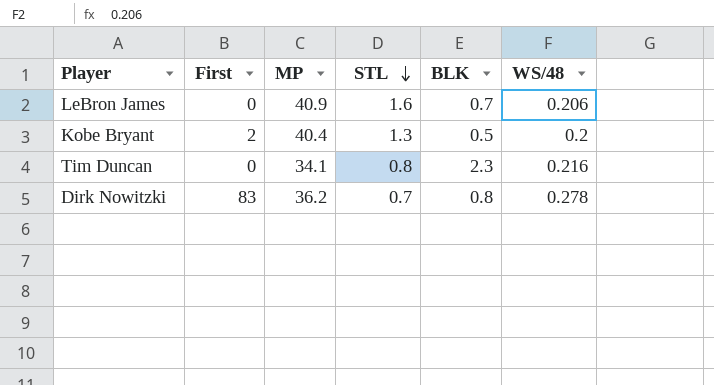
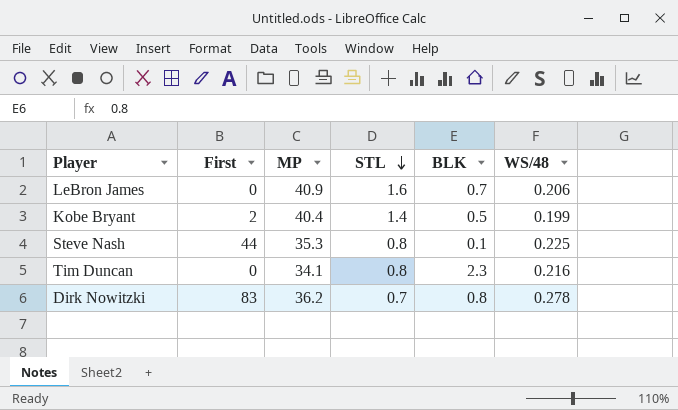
Kobe Bryant | STL: 1.3 -> 1.4
Kobe Bryant | WS/48: 0.2 -> 0.199
row Steve Nash: none -> 44 | 35.3 | 0.8 | 0.1 | 0.225

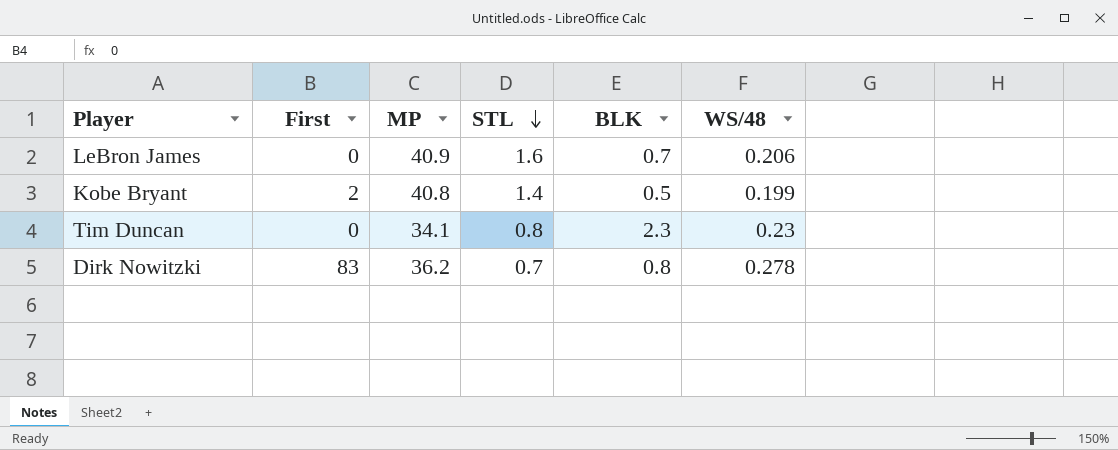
row Steve Nash: 44 | 35.3 | 0.8 | 0.1 | 0.225 -> none
Kobe Bryant | MP: 40.4 -> 40.8
Tim Duncan | WS/48: 0.216 -> 0.23

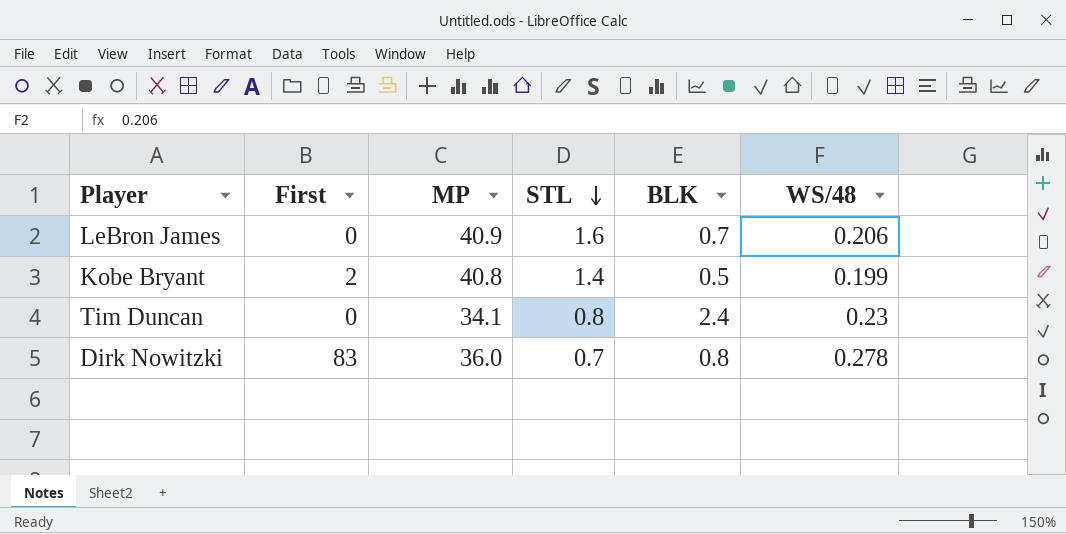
Tim Duncan | BLK: 2.3 -> 2.4
Dirk Nowitzki | MP: 36.2 -> 36.0

